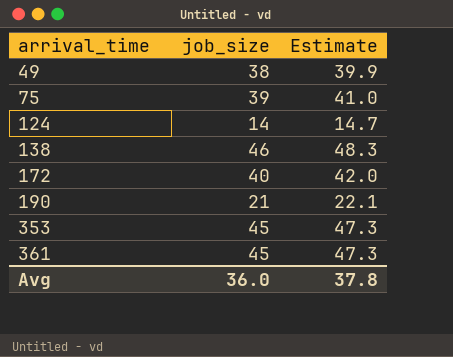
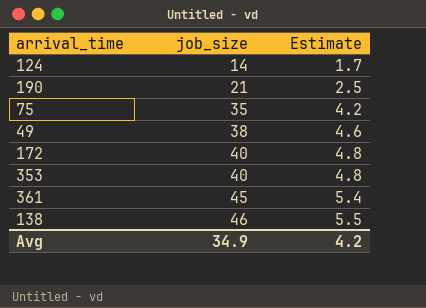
row order: arrival_time ascending -> job_size ascending
column Estimate | formula: [job_size] * 1.05 -> [job_size] * 0.12
75 | job_size: 39 -> 35
353 | job_size: 45 -> 40
Avg | job_size: 36.0 -> 34.9
Avg | Estimate: 37.8 -> 4.2

